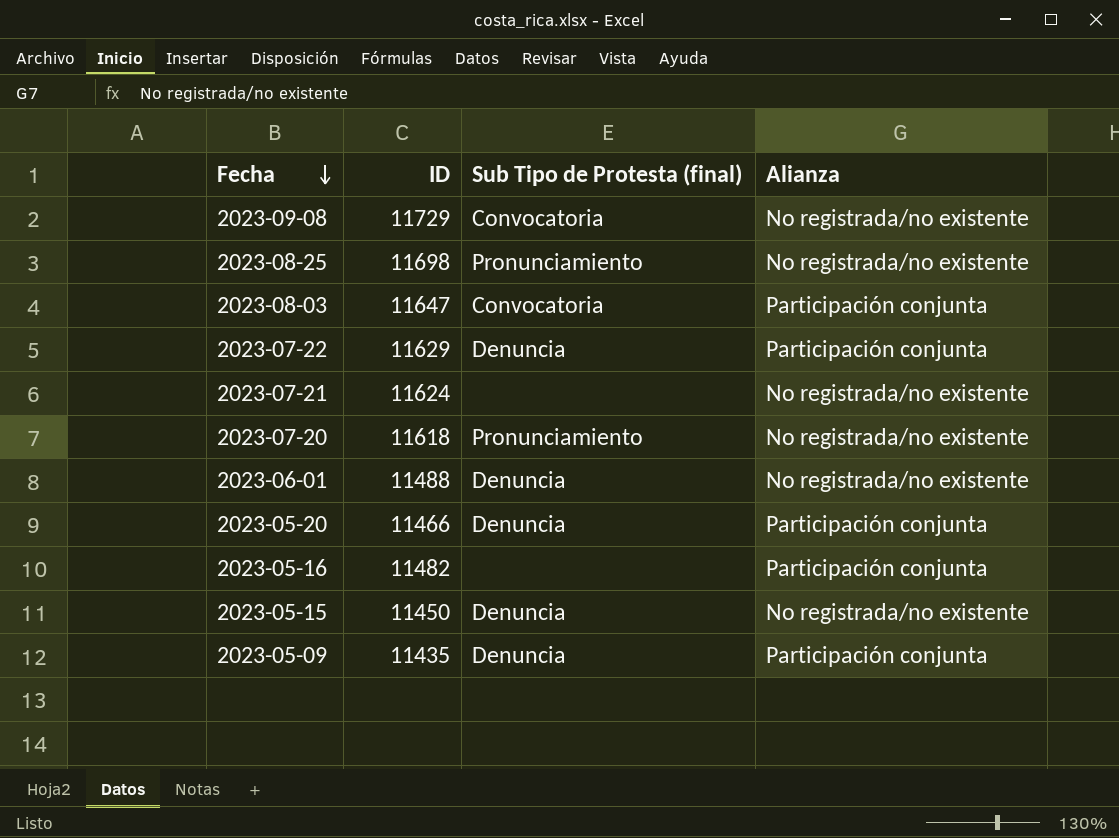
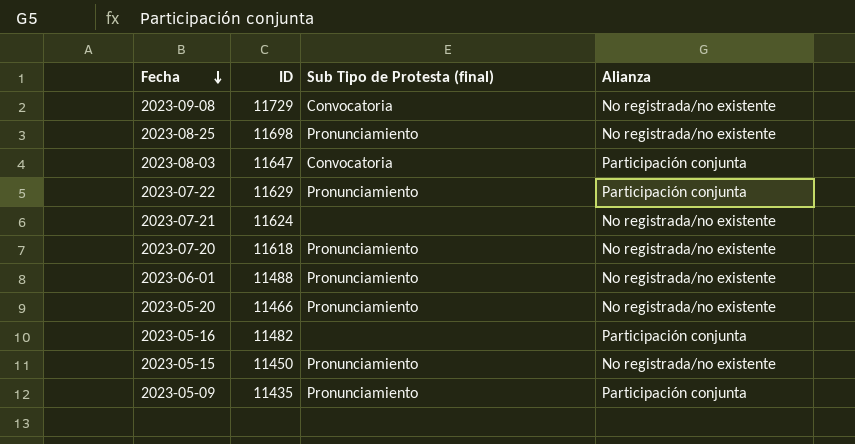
2023-07-22 | Sub Tipo de Protesta (final): Denuncia -> Pronunciamiento
2023-06-01 | Sub Tipo de Protesta (final): Denuncia -> Pronunciamiento
2023-05-20 | Sub Tipo de Protesta (final): Denuncia -> Pronunciamiento
2023-05-20 | Alianza: Participación conjunta -> No registrada/no existente
2023-05-15 | Sub Tipo de Protesta (final): Denuncia -> Pronunciamiento
2023-05-09 | Sub Tipo de Protesta (final): Denuncia -> Pronunciamiento

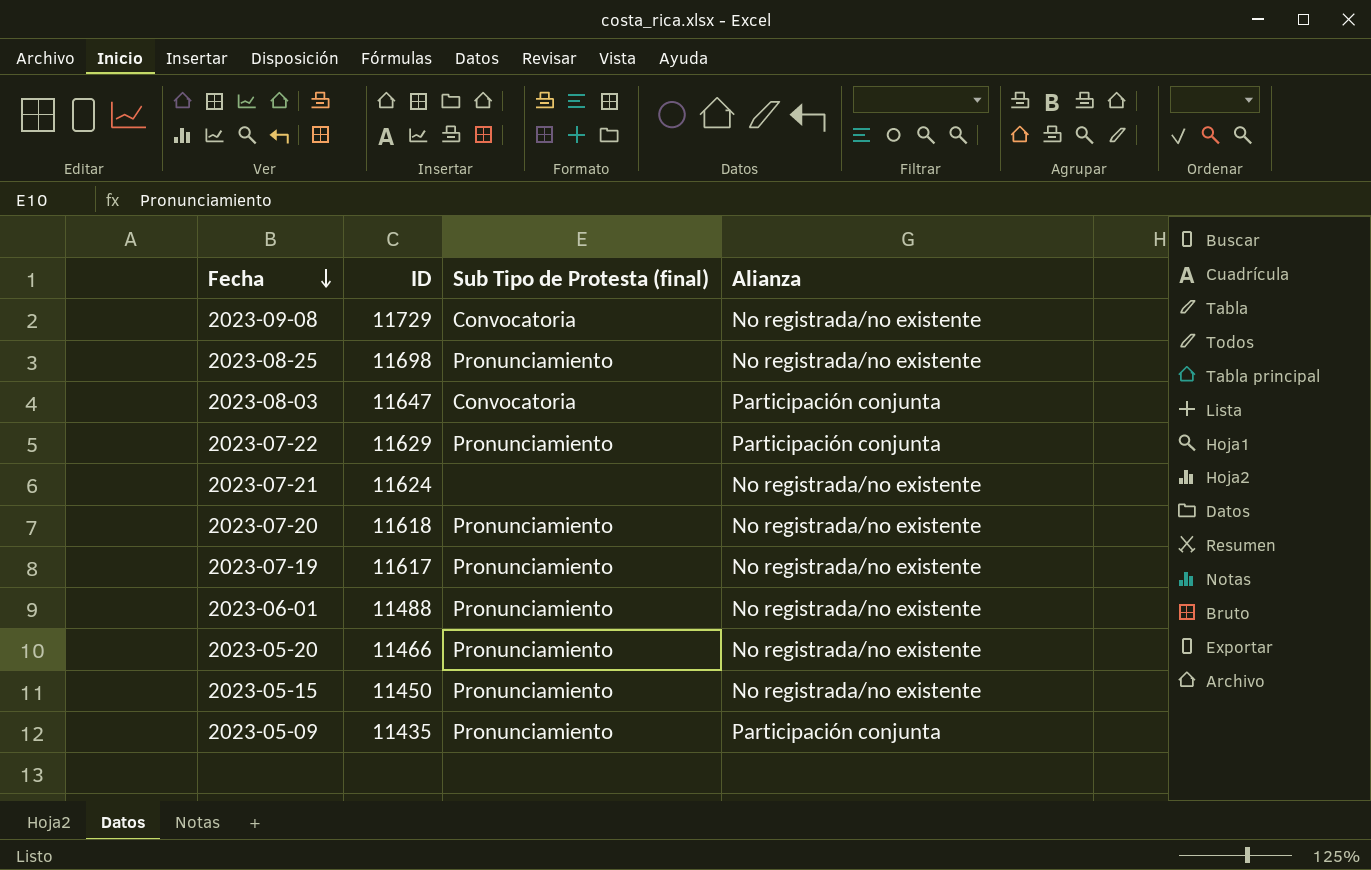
row 2023-05-16: 11482 | none | Participación conjunta -> none
row 2023-07-19: none -> 11617 | Pronunciamiento | No registrada/no existente

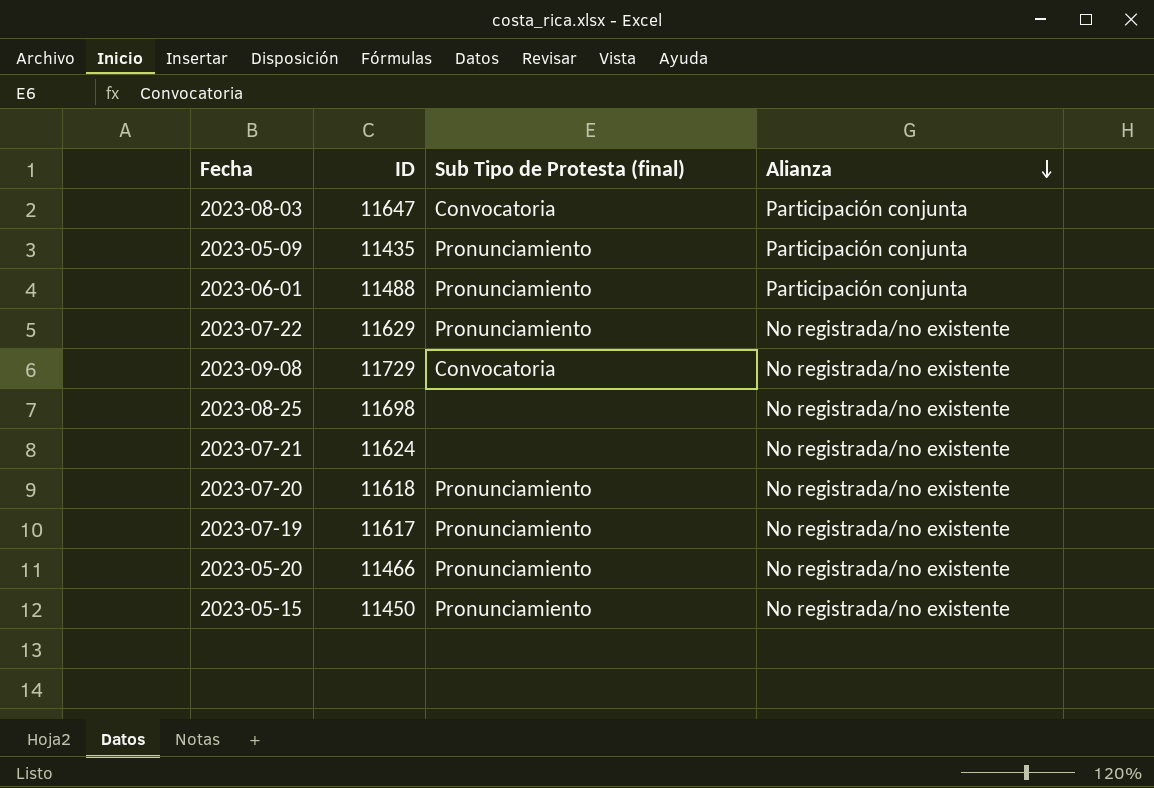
row order: Fecha descending -> Alianza descending
2023-06-01 | Alianza: No registrada/no existente -> Participación conjunta
2023-07-22 | Alianza: Participación conjunta -> No registrada/no existente
2023-08-25 | Sub Tipo de Protesta (final): Pronunciamiento -> none

